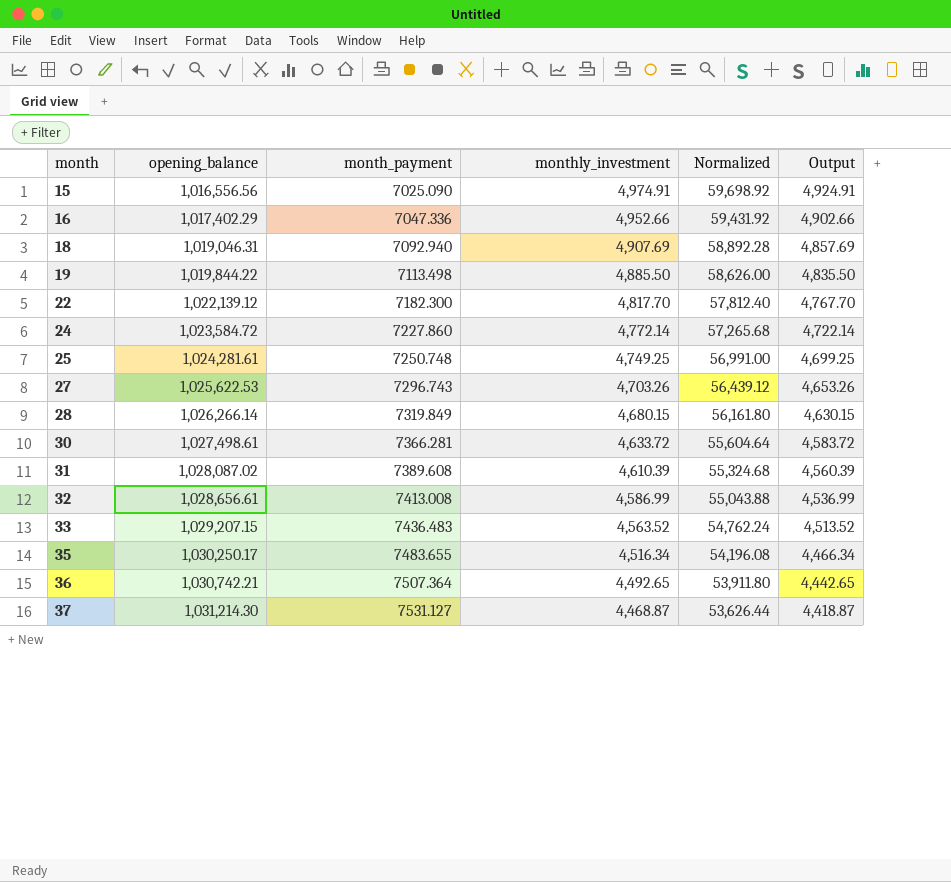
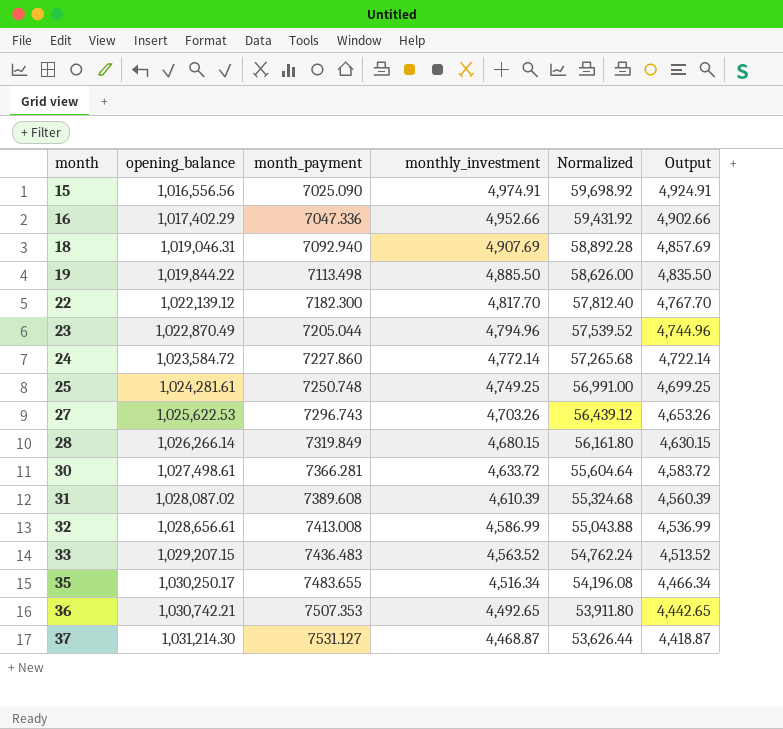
row 23: none -> 1,022,870.49 | 7205.044 | 4,794.96 | 57,539.52 | 4,744.96
36 | month_payment: 7507.364 -> 7507.353

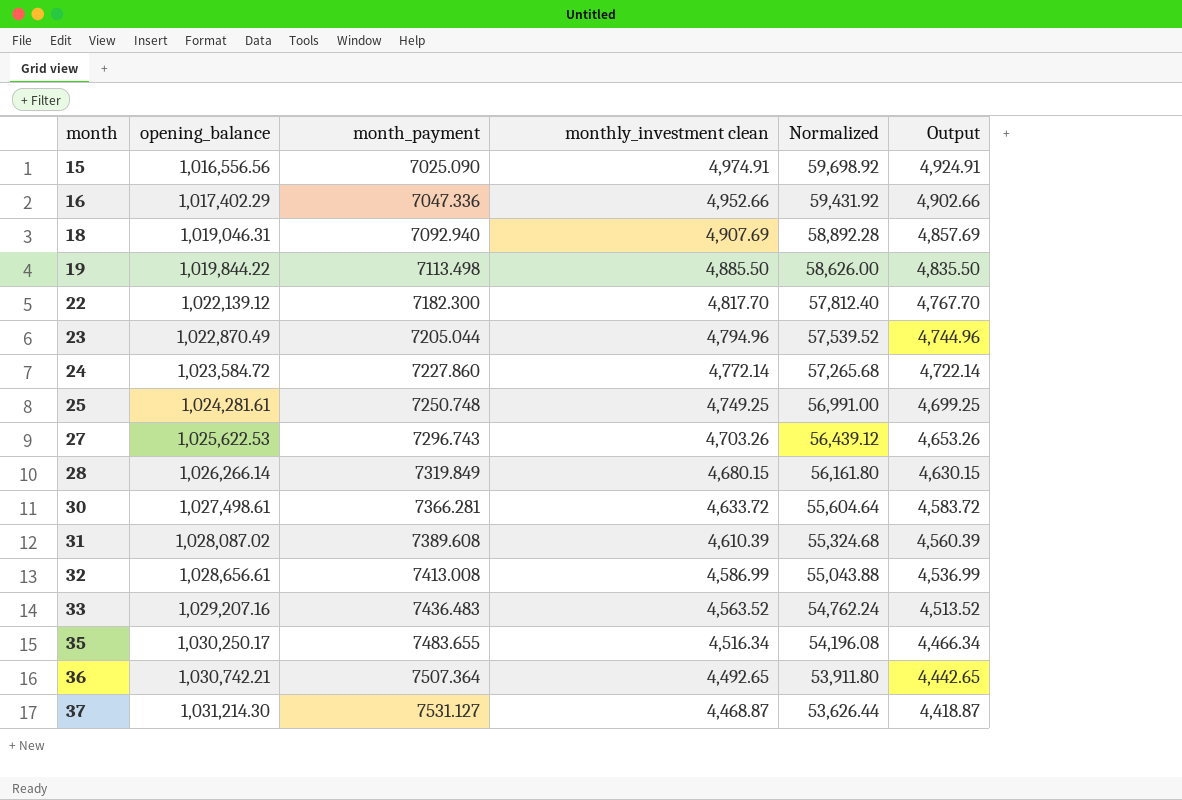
column name: monthly_investment -> monthly_investment clean
33 | opening_balance: 1,029,207.15 -> 1,029,207.16
36 | month_payment: 7507.353 -> 7507.364

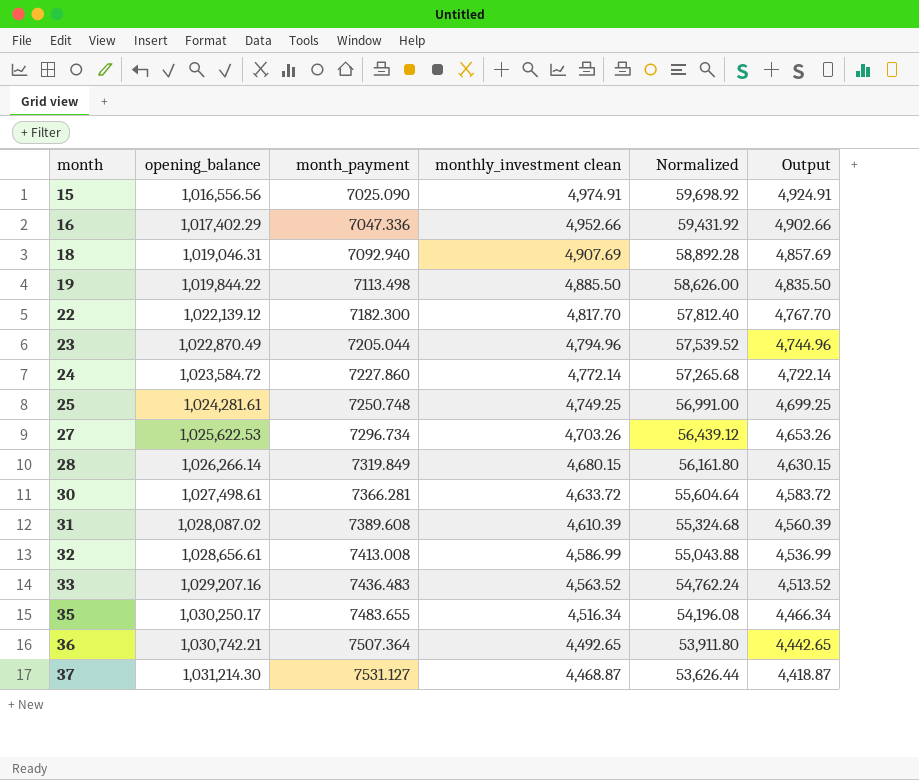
27 | month_payment: 7296.743 -> 7296.734

